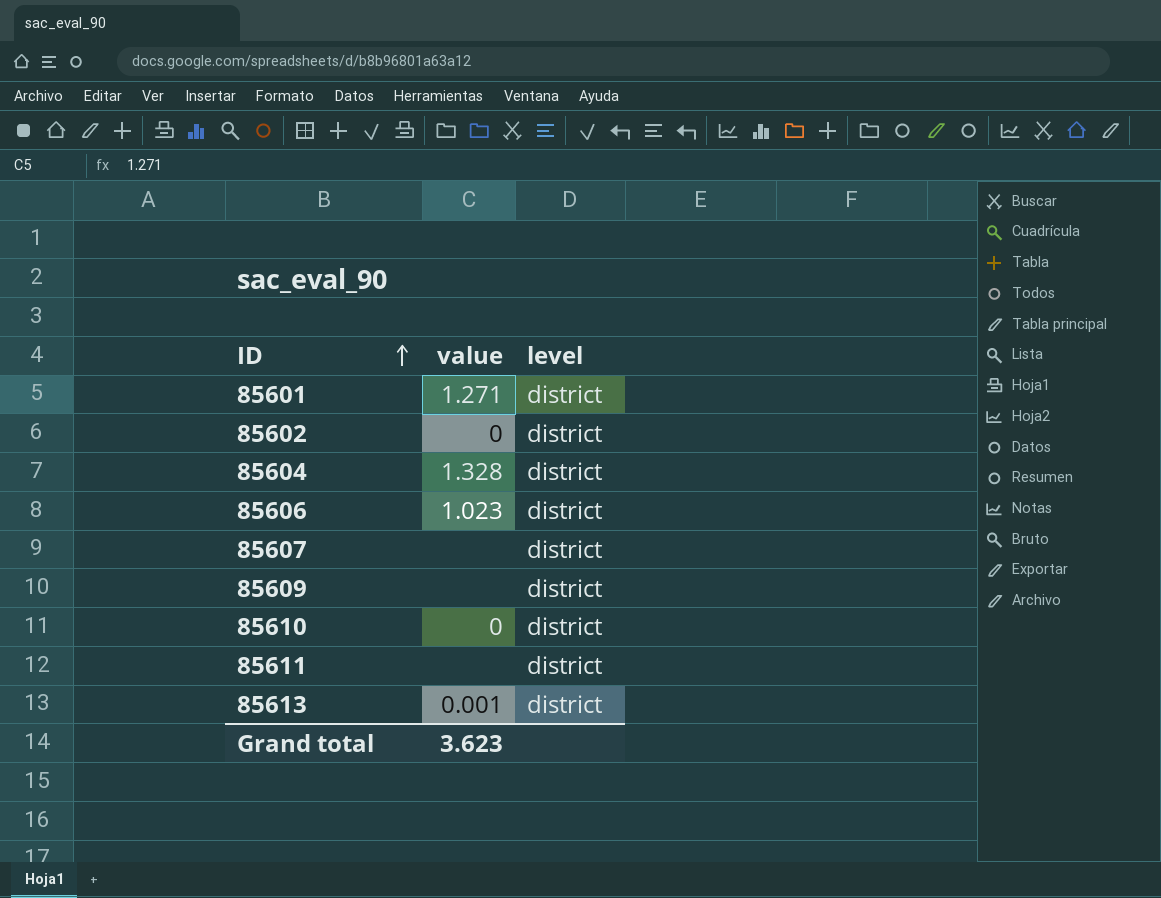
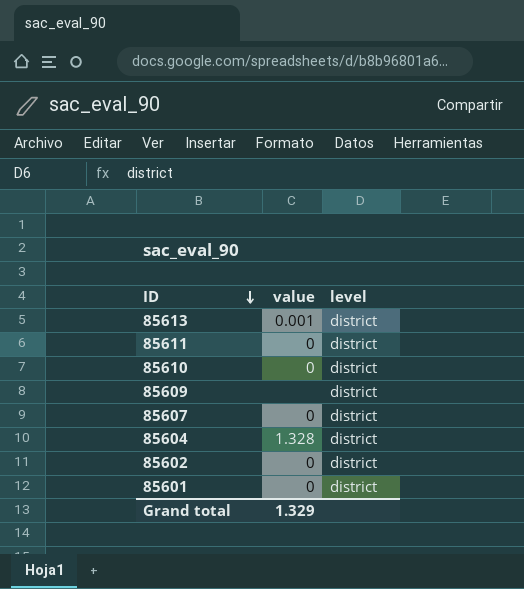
row order: ID ascending -> ID descending
row 85606: 1.023 | district -> none
85611 | value: none -> 0
85607 | value: none -> 0
85601 | value: 1.271 -> 0
Grand total | value: 3.623 -> 1.329

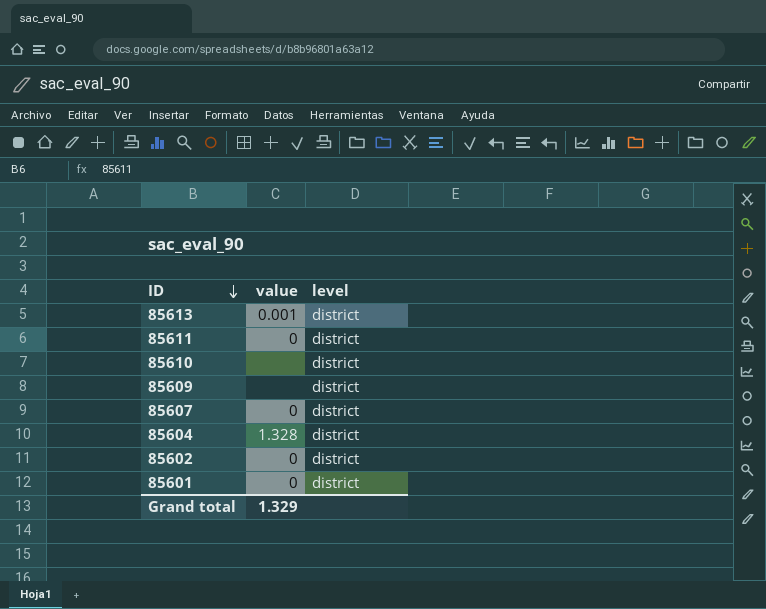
85610 | value: 0 -> none

